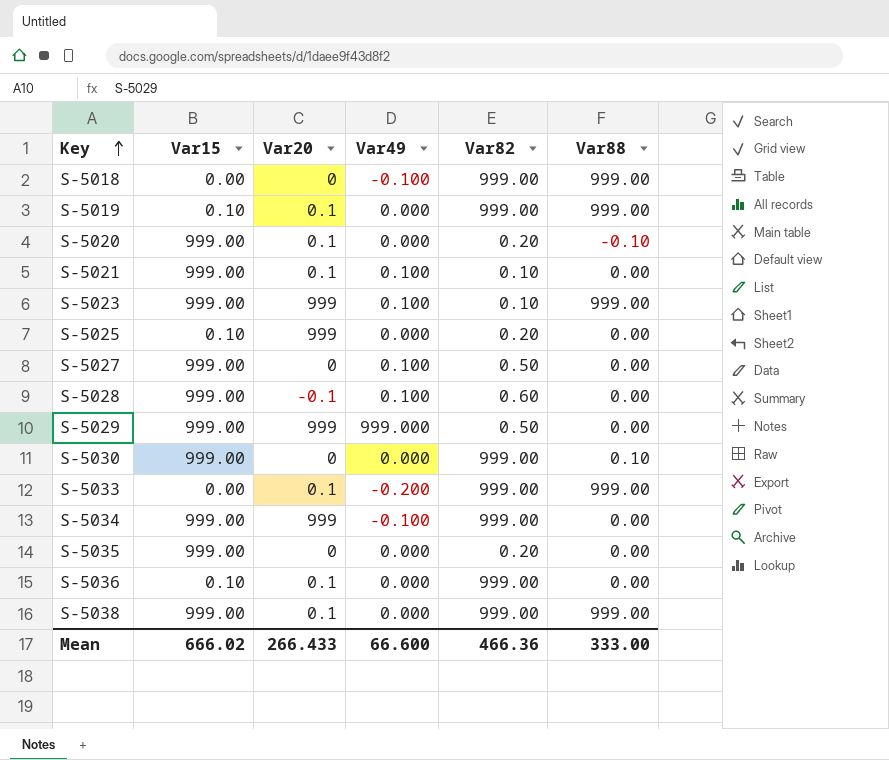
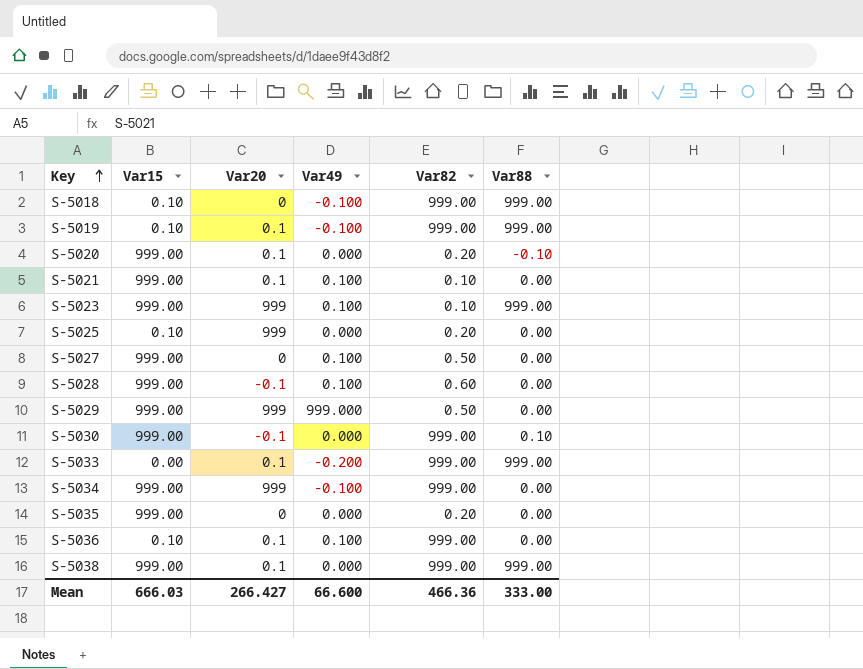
S-5018 | Var15: 0.00 -> 0.10
S-5019 | Var49: 0.000 -> -0.100
S-5030 | Var20: 0 -> -0.1
S-5036 | Var49: 0.000 -> 0.100
Mean | Var15: 666.02 -> 666.03
Mean | Var20: 266.433 -> 266.427

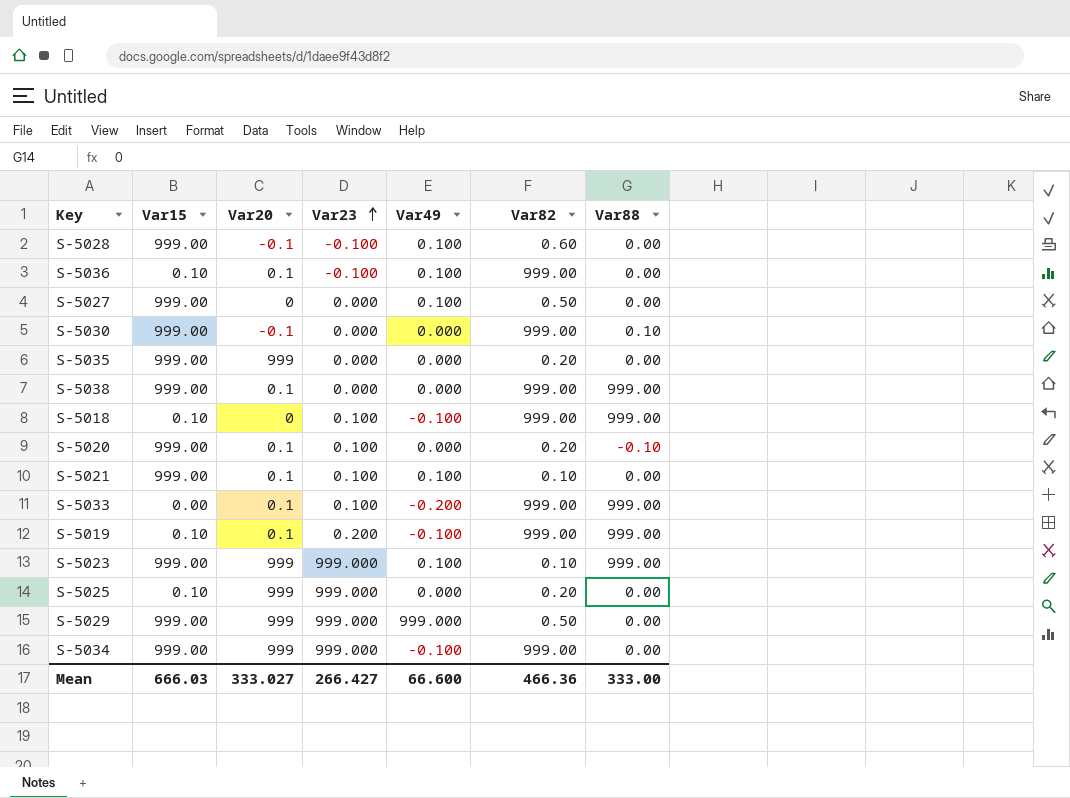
row order: Key ascending -> Var23 ascending
column Var23 | position: none -> 4
S-5035 | Var20: 0 -> 999
Mean | Var20: 266.427 -> 333.027

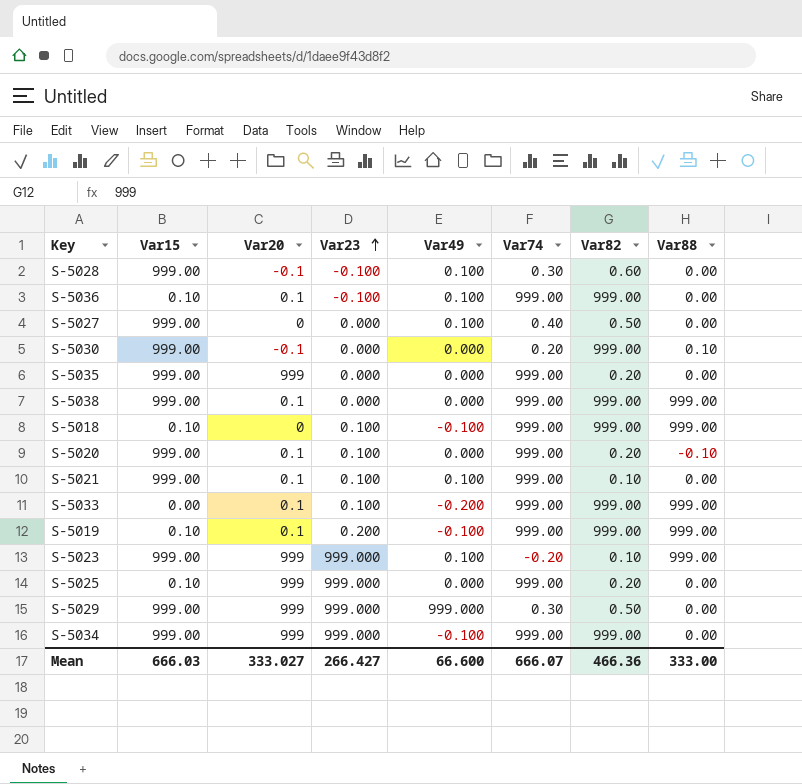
column Var74 | position: none -> 6

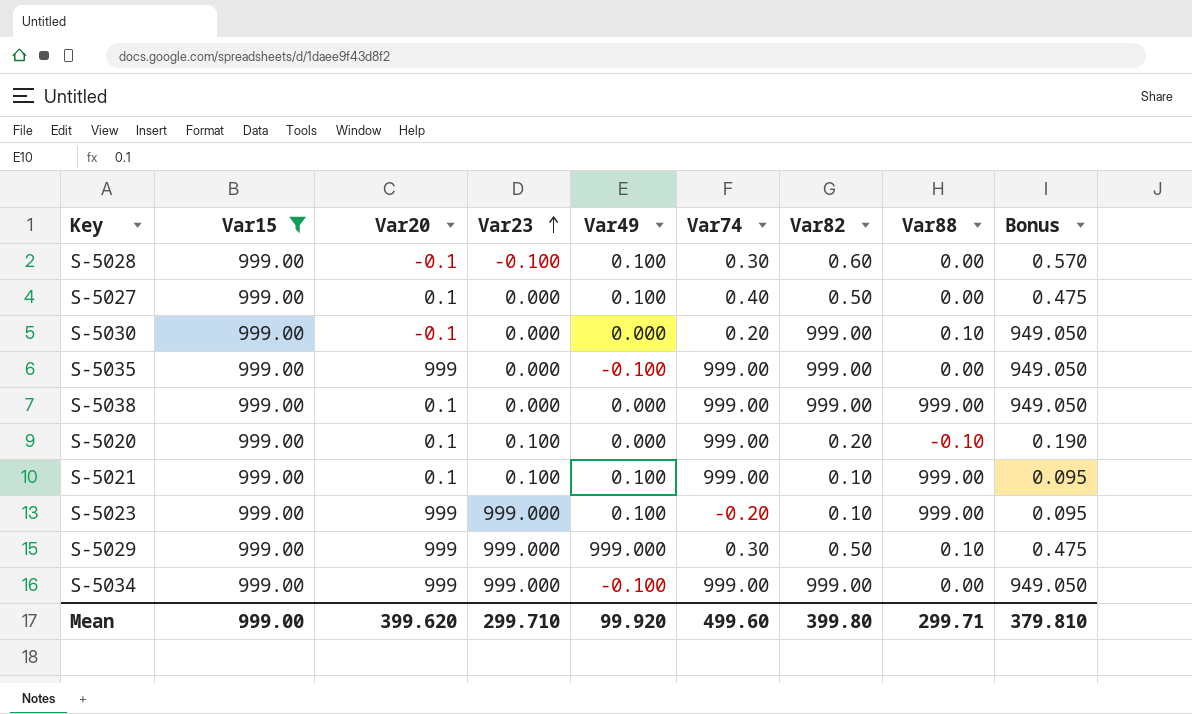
filter: none -> Var15 = 999.00
column Bonus | formula: none -> [Var82] * 0.95
S-5027 | Var20: 0 -> 0.1
S-5035 | Var49: 0.000 -> -0.100
S-5035 | Var82: 0.20 -> 999.00
S-5021 | Var88: 0.00 -> 999.00
S-5029 | Var88: 0.00 -> 0.10
Mean | Var15: 666.03 -> 999.00
Mean | Var20: 333.027 -> 399.620
Mean | Var23: 266.427 -> 299.710
Mean | Var49: 66.600 -> 99.920
Mean | Var74: 666.07 -> 499.60
Mean | Var82: 466.36 -> 399.80
Mean | Var88: 333.00 -> 299.71

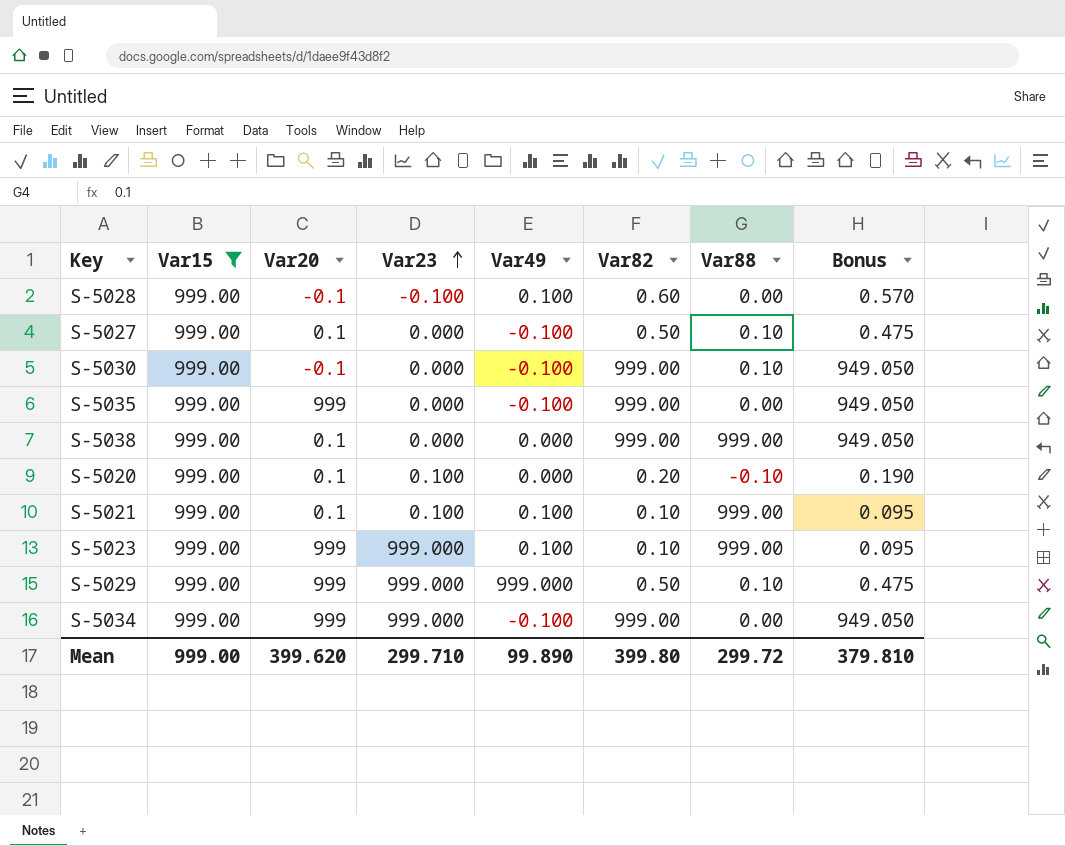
column Var74 | position: 6 -> none
S-5027 | Var49: 0.100 -> -0.100
S-5027 | Var88: 0.00 -> 0.10
S-5030 | Var49: 0.000 -> -0.100
Mean | Var49: 99.920 -> 99.890
Mean | Var88: 299.71 -> 299.72

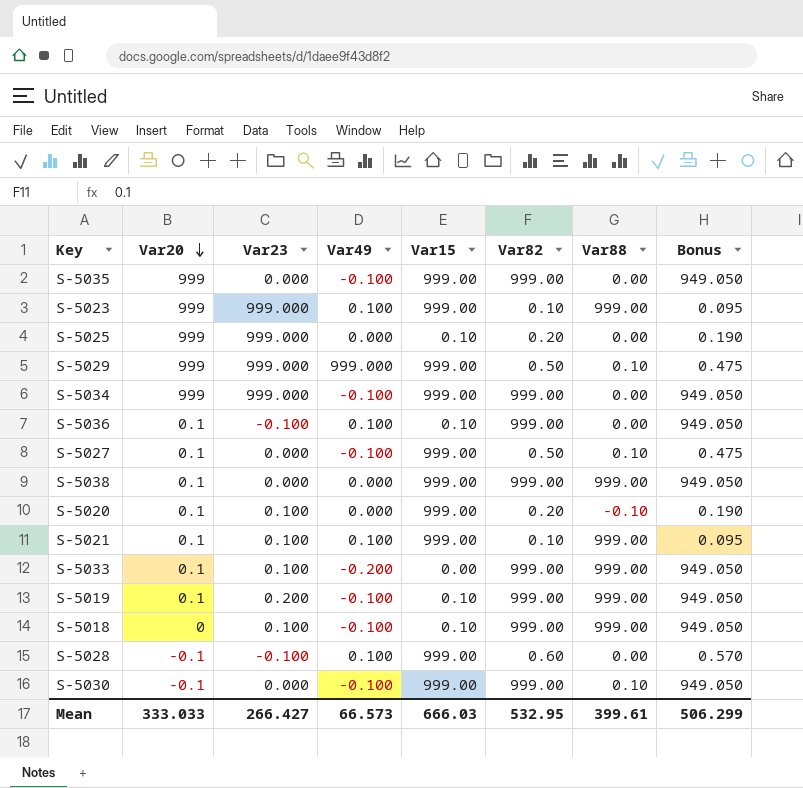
filter: Var15 = 999.00 -> none
row order: Var23 ascending -> Var20 descending
column Var15 | position: 2 -> 5
Mean | Var20: 399.620 -> 333.033
Mean | Var23: 299.710 -> 266.427
Mean | Var49: 99.890 -> 66.573
Mean | Var15: 999.00 -> 666.03
Mean | Var82: 399.80 -> 532.95
Mean | Var88: 299.72 -> 399.61
Mean | Bonus: 379.810 -> 506.299

